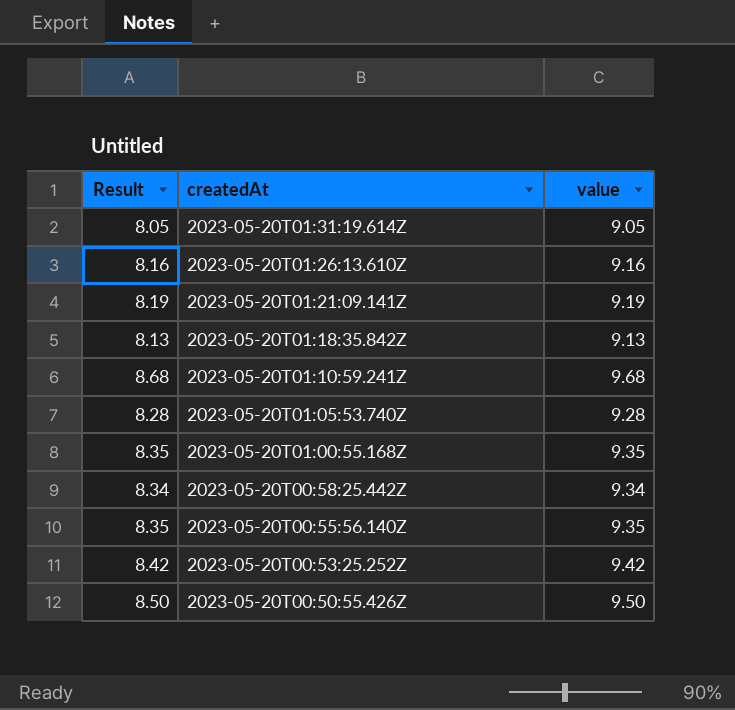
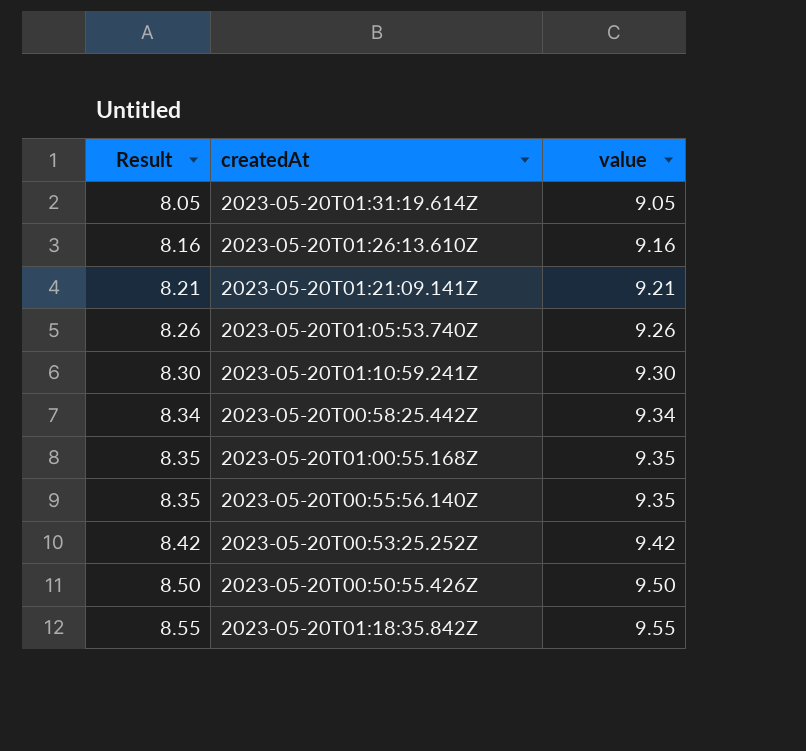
row order: createdAt descending -> Result ascending
2023-05-20T01:21:09.141Z | Result: 8.19 -> 8.21
2023-05-20T01:21:09.141Z | value: 9.19 -> 9.21
2023-05-20T01:05:53.740Z | Result: 8.28 -> 8.26
2023-05-20T01:05:53.740Z | value: 9.28 -> 9.26
2023-05-20T01:10:59.241Z | Result: 8.68 -> 8.30
2023-05-20T01:10:59.241Z | value: 9.68 -> 9.30
2023-05-20T01:18:35.842Z | Result: 8.13 -> 8.55
2023-05-20T01:18:35.842Z | value: 9.13 -> 9.55

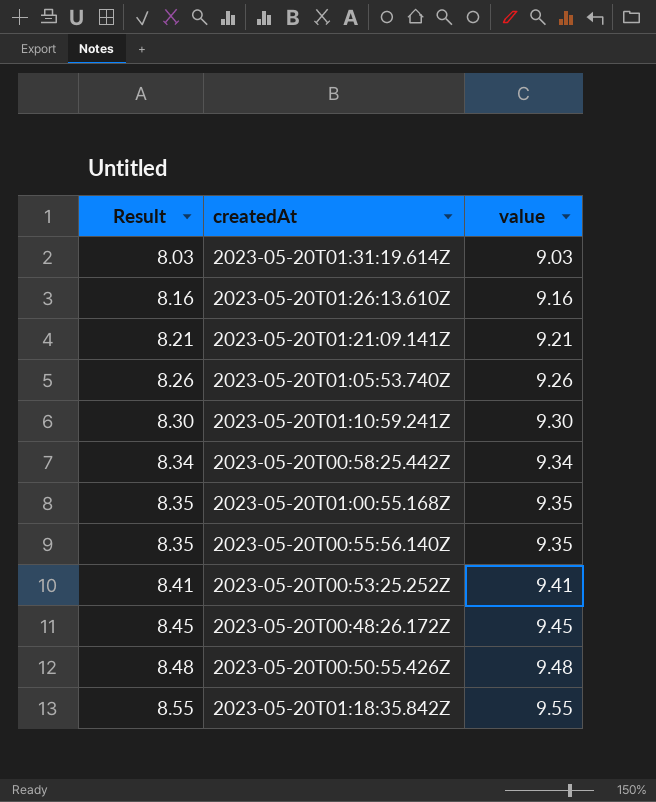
2023-05-20T01:31:19.614Z | Result: 8.05 -> 8.03
2023-05-20T01:31:19.614Z | value: 9.05 -> 9.03
2023-05-20T00:53:25.252Z | Result: 8.42 -> 8.41
2023-05-20T00:53:25.252Z | value: 9.42 -> 9.41
row 2023-05-20T00:48:26.172Z: none -> 8.45 | 9.45
2023-05-20T00:50:55.426Z | Result: 8.50 -> 8.48
2023-05-20T00:50:55.426Z | value: 9.50 -> 9.48

